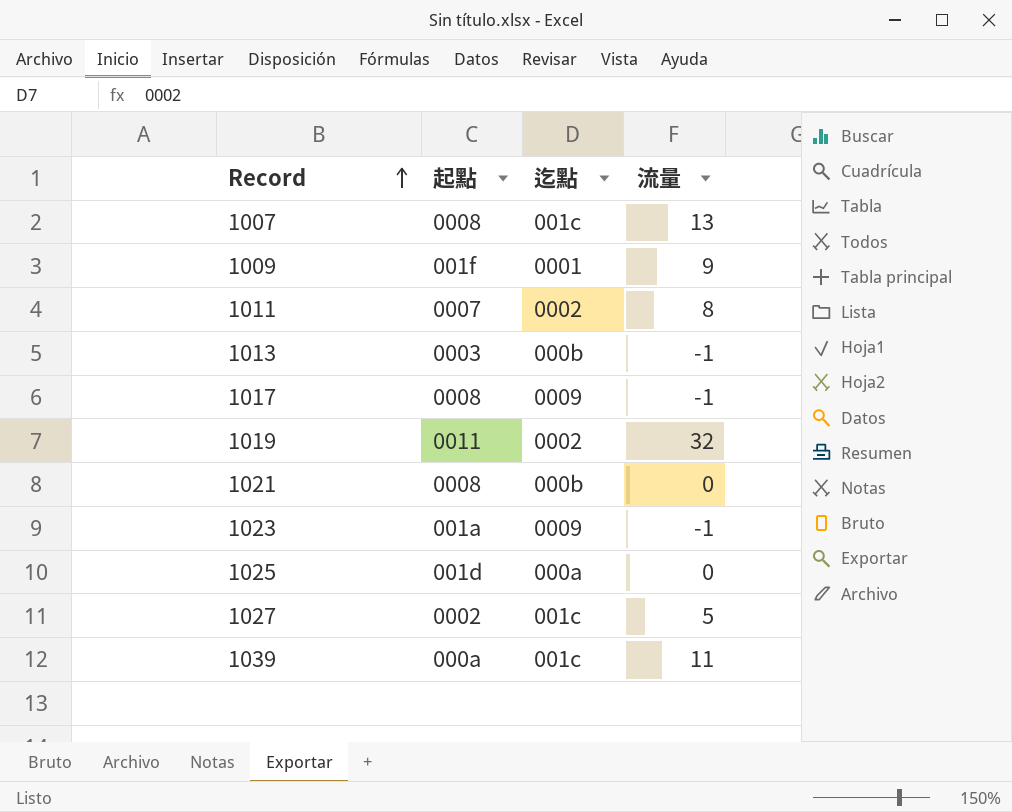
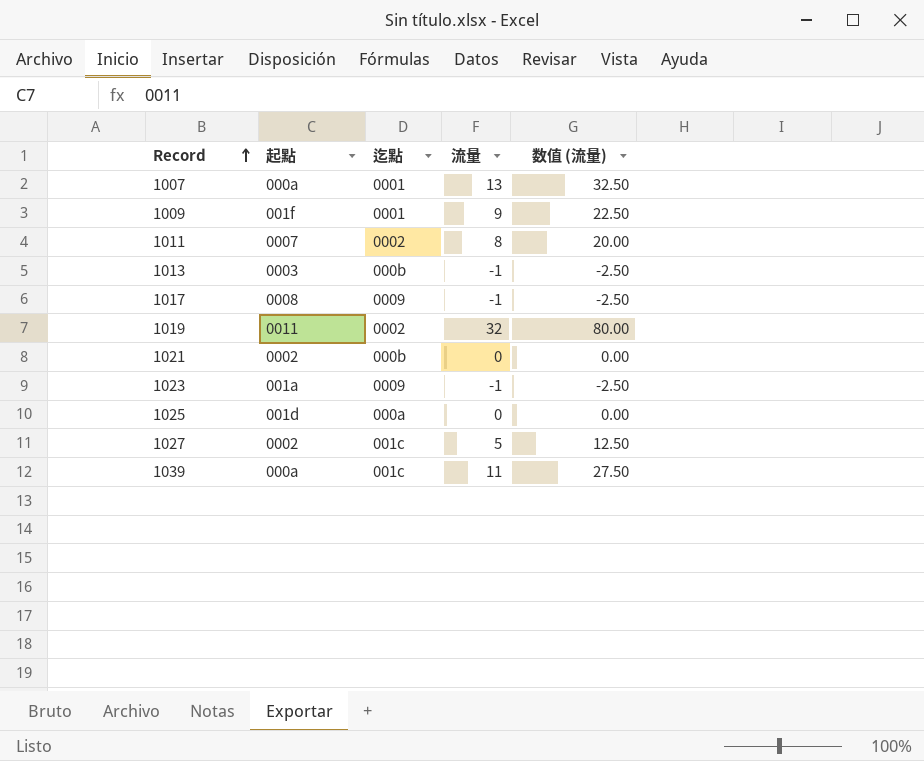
column 数值 (流量) | formula: none -> [流量] * 2.5
1007 | 起點: 0008 -> 000a
1007 | 迄點: 001c -> 0001
1021 | 起點: 0008 -> 0002

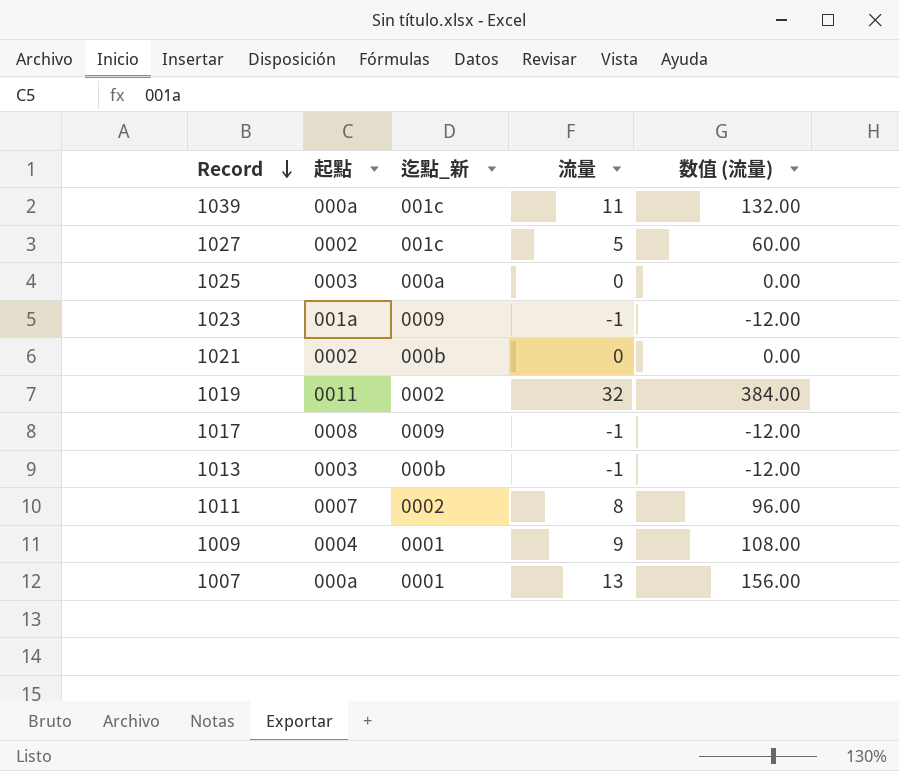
row order: Record ascending -> Record descending
column name: 迄點 -> 迄點_新
column 数值 (流量) | formula: [流量] * 2.5 -> [流量] * 12
1025 | 起點: 001d -> 0003
1009 | 起點: 001f -> 0004

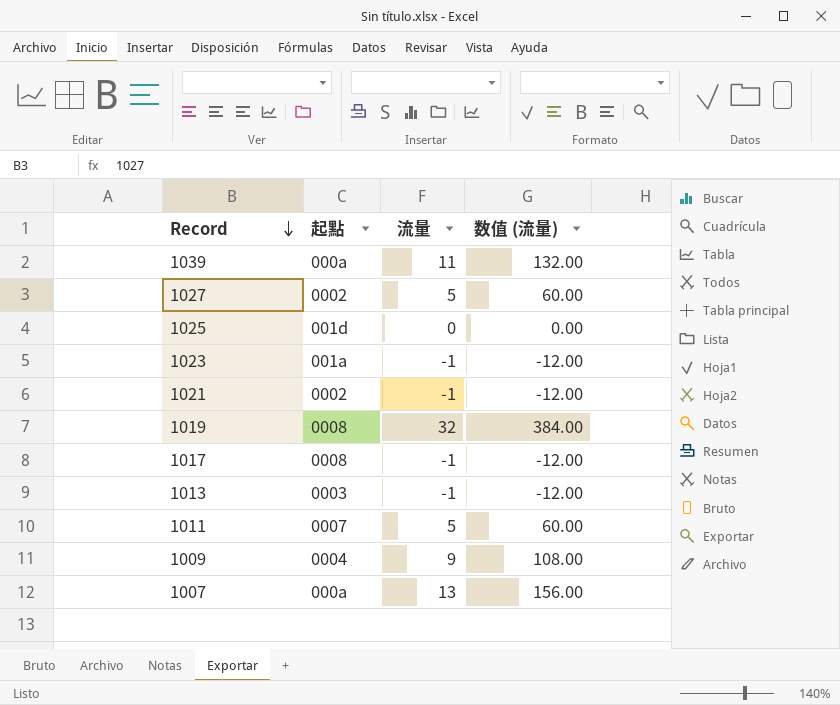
column 迄點_新 | position: 3 -> none
1025 | 起點: 0003 -> 001d
1021 | 流量: 0 -> -1
1021 | 数值 (流量): 0.00 -> -12.00
1019 | 起點: 0011 -> 0008
1011 | 流量: 8 -> 5
1011 | 数值 (流量): 96.00 -> 60.00

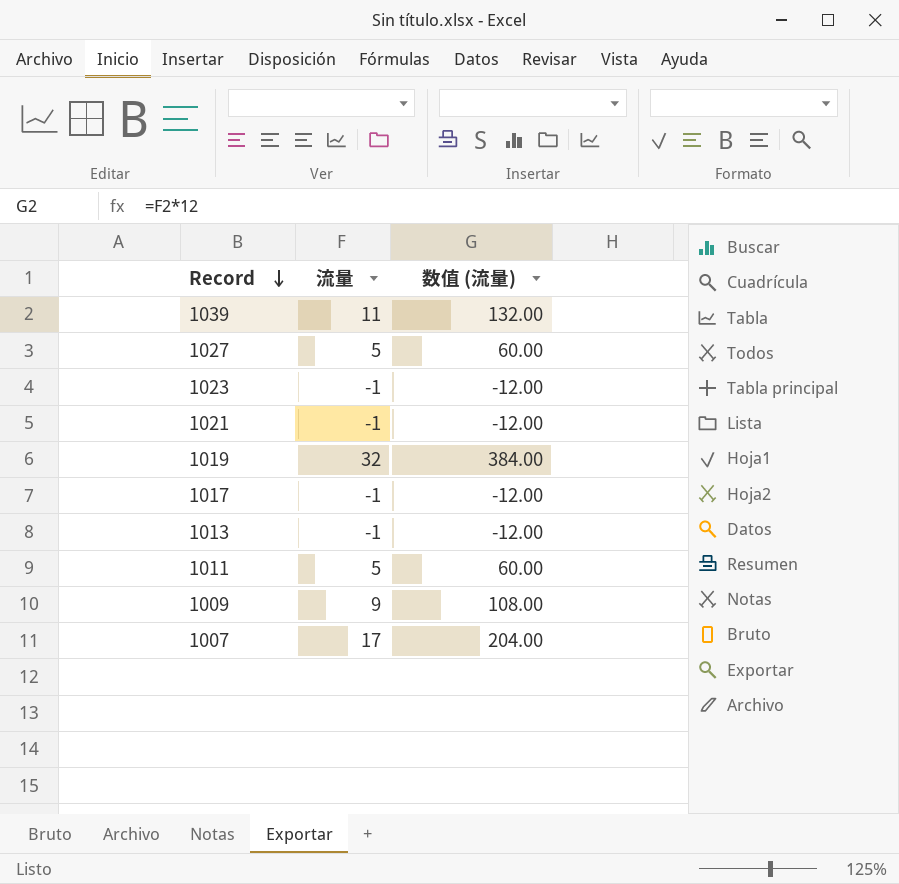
column 起點 | position: 2 -> none
row 1025: 001d | 0 | 0.00 -> none
1007 | 流量: 13 -> 17
1007 | 数值 (流量): 156.00 -> 204.00

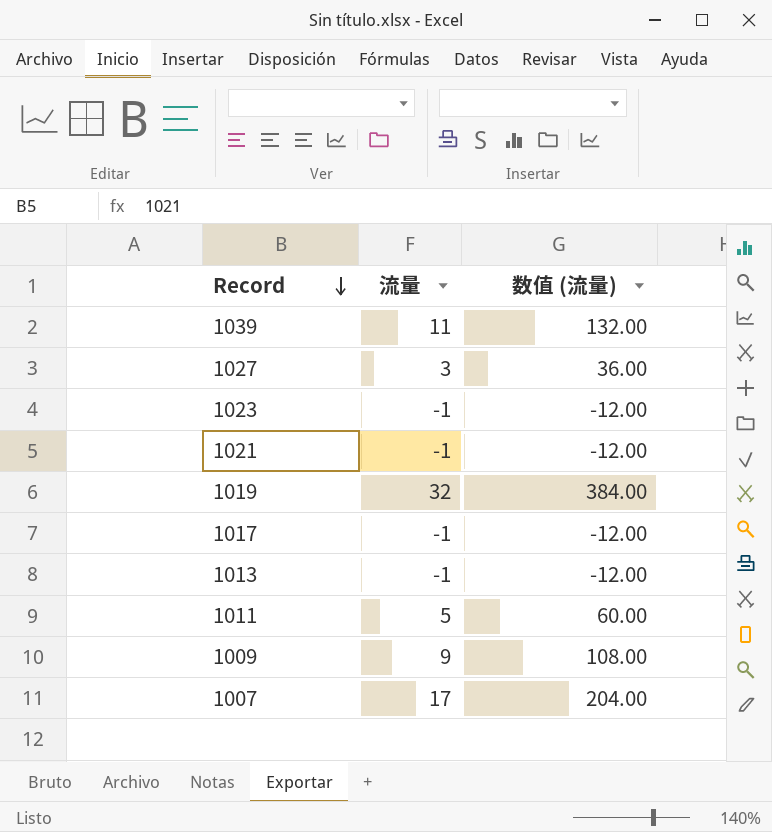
1027 | 流量: 5 -> 3
1027 | 数值 (流量): 60.00 -> 36.00

